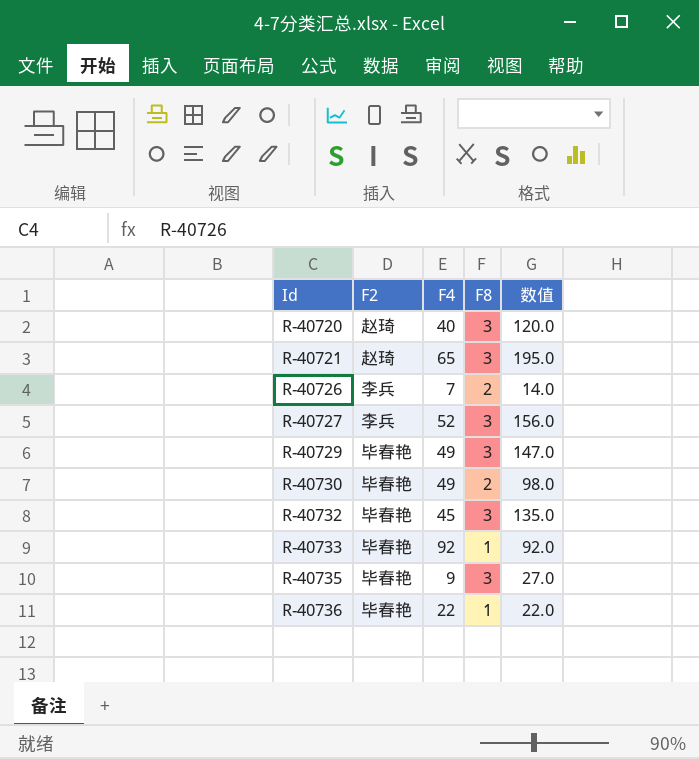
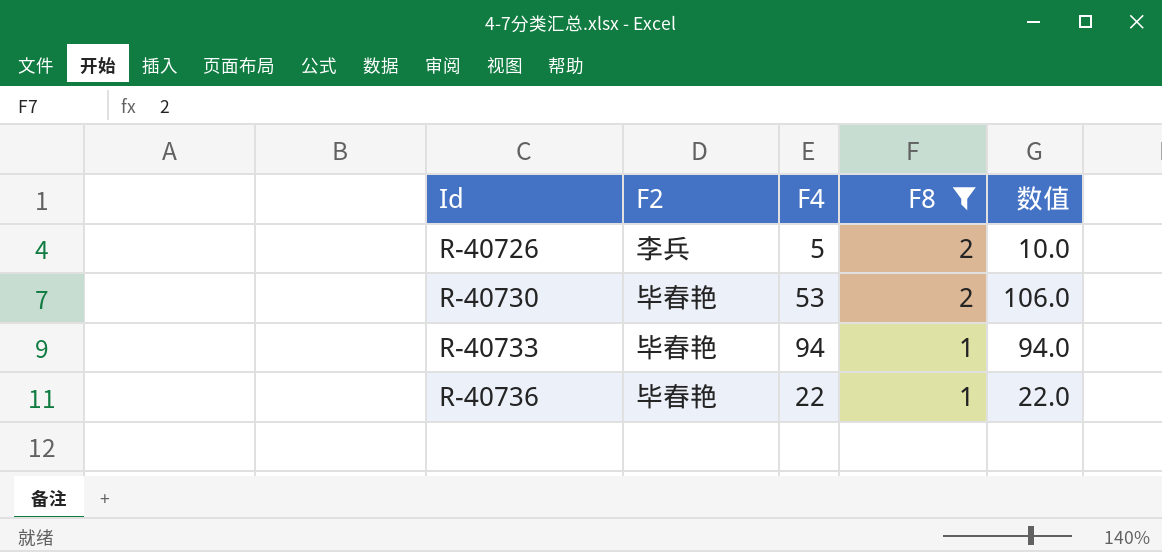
filter: none -> F8 != 3
R-40726 | F4: 7 -> 5
R-40726 | 数值: 14.0 -> 10.0
R-40730 | F4: 49 -> 53
R-40730 | 数值: 98.0 -> 106.0
R-40733 | F4: 92 -> 94
R-40733 | 数值: 92.0 -> 94.0

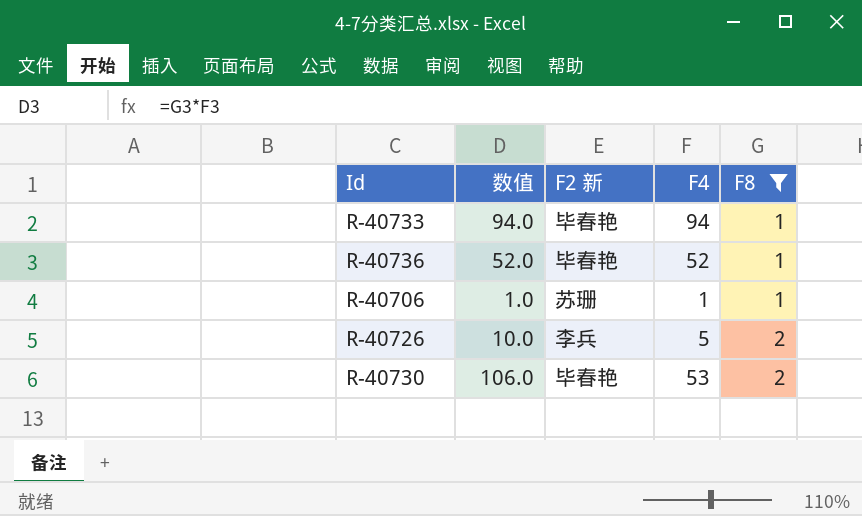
row order: Id ascending -> F8 ascending
column 数值 | position: 5 -> 2
column name: F2 -> F2 新
R-40736 | 数值: 22.0 -> 52.0
R-40736 | F4: 22 -> 52
row R-40706: none -> 1.0 | 苏珊 | 1 | 1

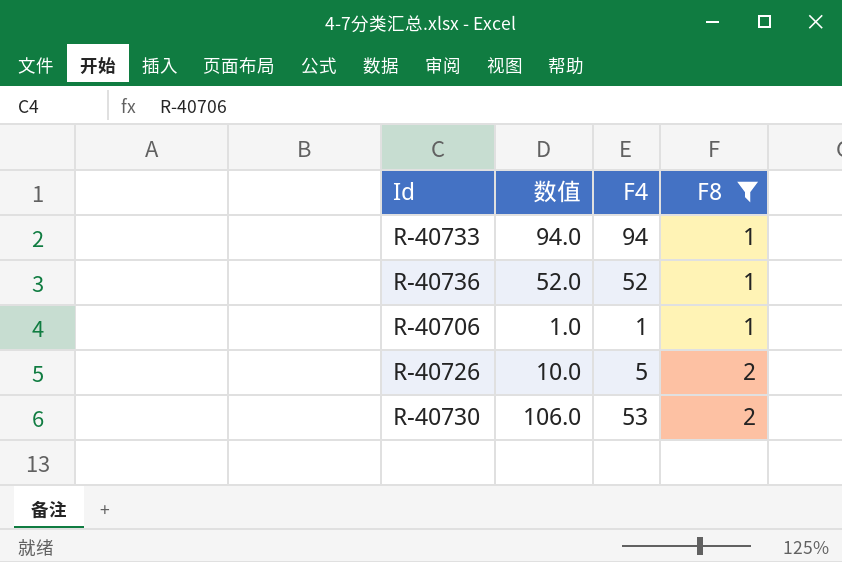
column F2 新 | position: 3 -> none

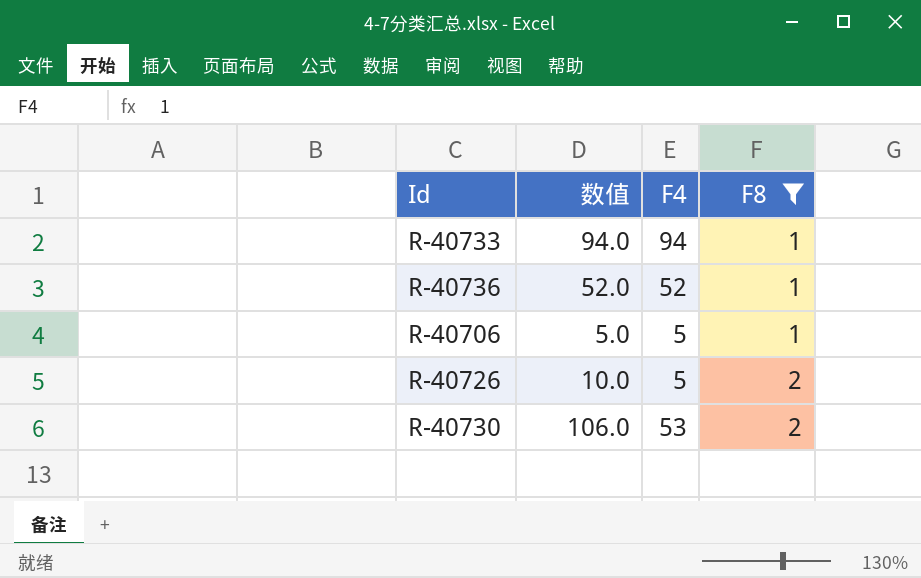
R-40706 | 数值: 1.0 -> 5.0
R-40706 | F4: 1 -> 5

